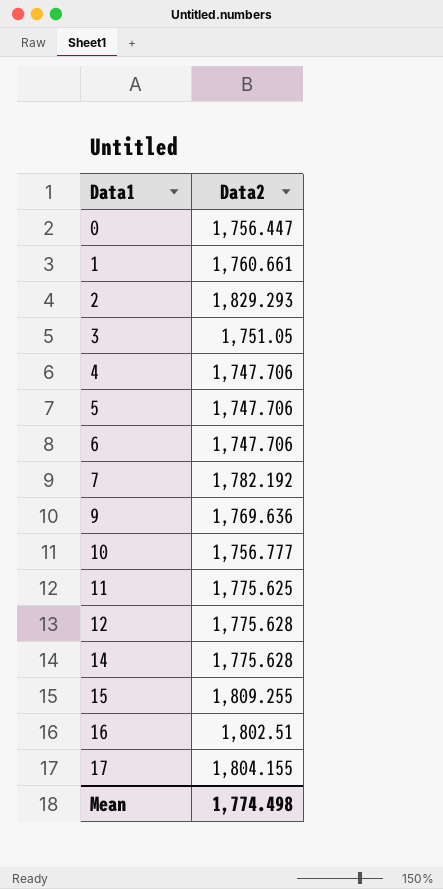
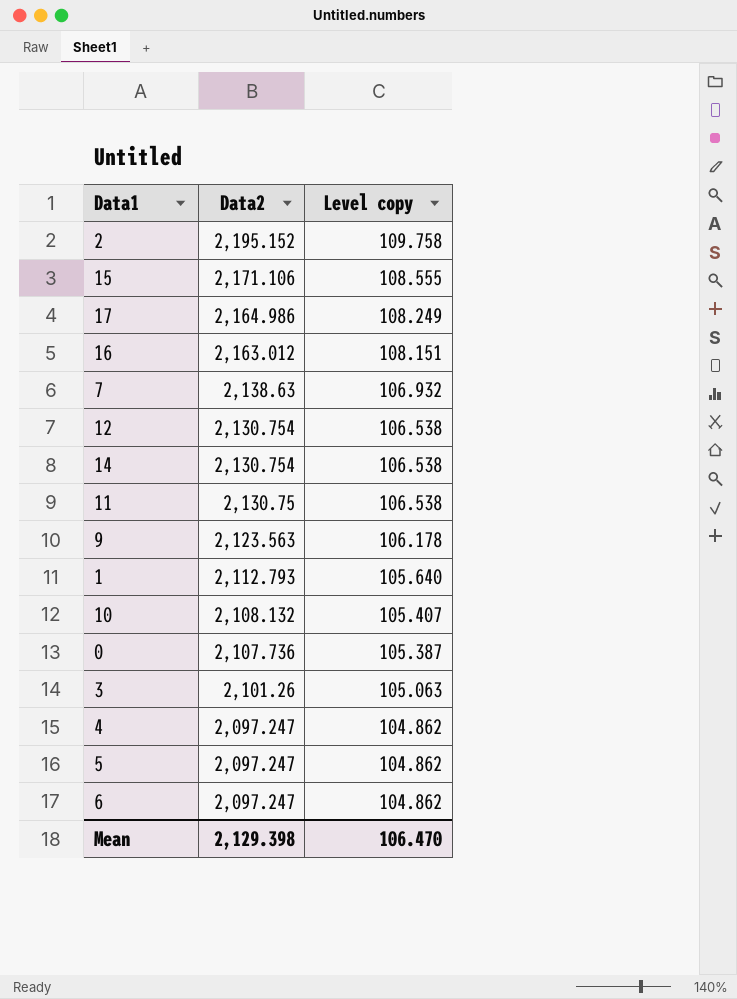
row order: Data1 ascending -> Data2 descending
column Level copy | formula: none -> [Data2] * 0.05
2 | Data2: 1,829.293 -> 2,195.152
15 | Data2: 1,809.255 -> 2,171.106
17 | Data2: 1,804.155 -> 2,164.986
16 | Data2: 1,802.51 -> 2,163.012
7 | Data2: 1,782.192 -> 2,138.63
12 | Data2: 1,775.628 -> 2,130.754
14 | Data2: 1,775.628 -> 2,130.754
11 | Data2: 1,775.625 -> 2,130.75
9 | Data2: 1,769.636 -> 2,123.563
1 | Data2: 1,760.661 -> 2,112.793
10 | Data2: 1,756.777 -> 2,108.132
0 | Data2: 1,756.447 -> 2,107.736
3 | Data2: 1,751.05 -> 2,101.26
4 | Data2: 1,747.706 -> 2,097.247
5 | Data2: 1,747.706 -> 2,097.247
6 | Data2: 1,747.706 -> 2,097.247
Mean | Data2: 1,774.498 -> 2,129.398

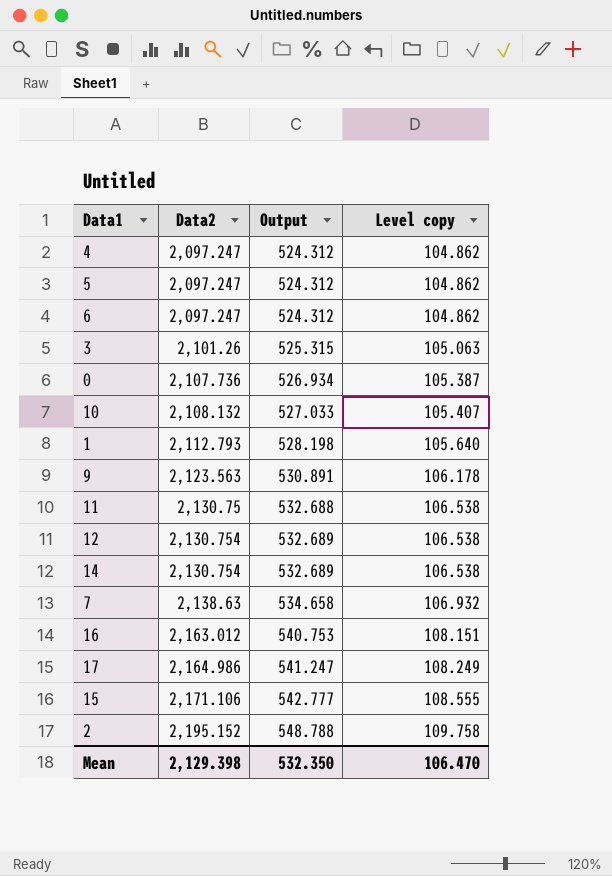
row order: Data2 descending -> Data2 ascending
column Output | formula: none -> [Data2] * 0.25

